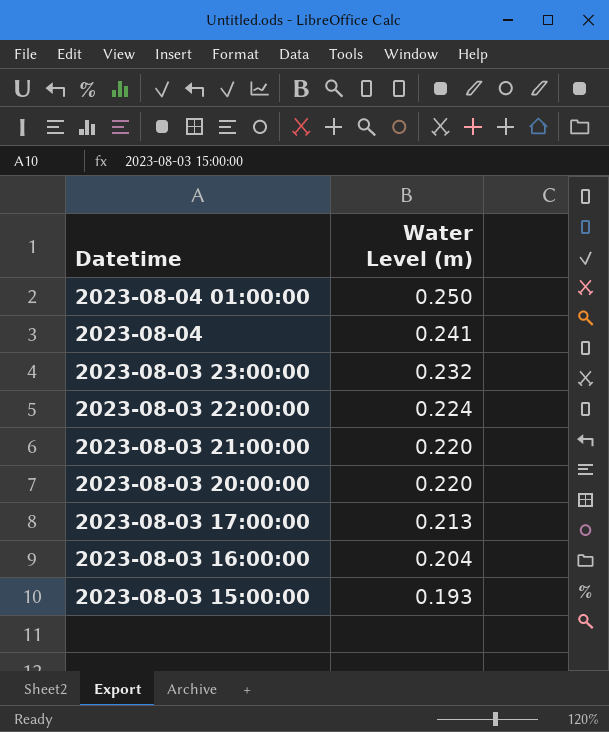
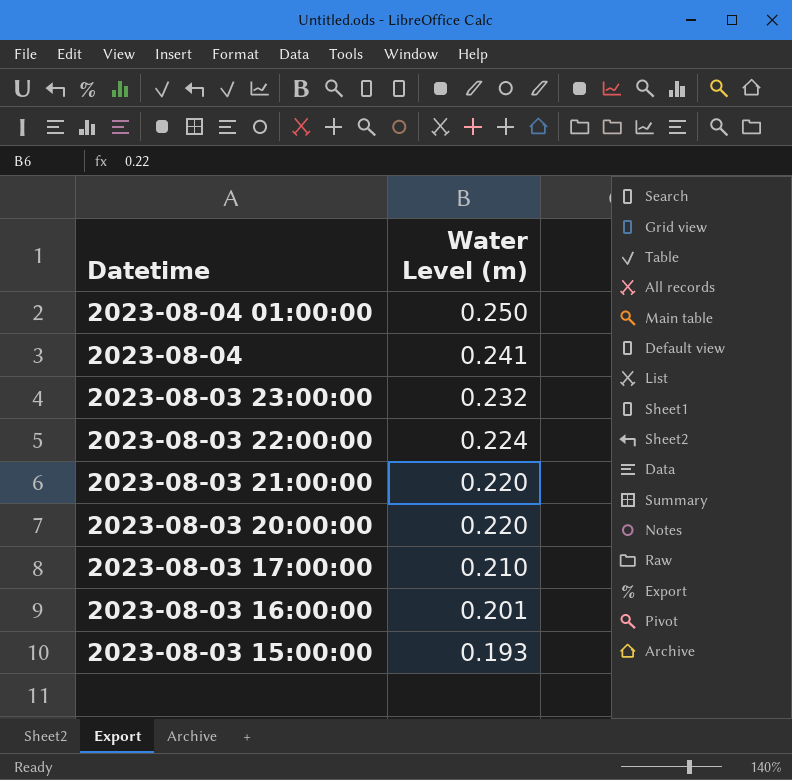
2023-08-03 17:00:00 | Water Level (m): 0.213 -> 0.210
2023-08-03 16:00:00 | Water Level (m): 0.204 -> 0.201

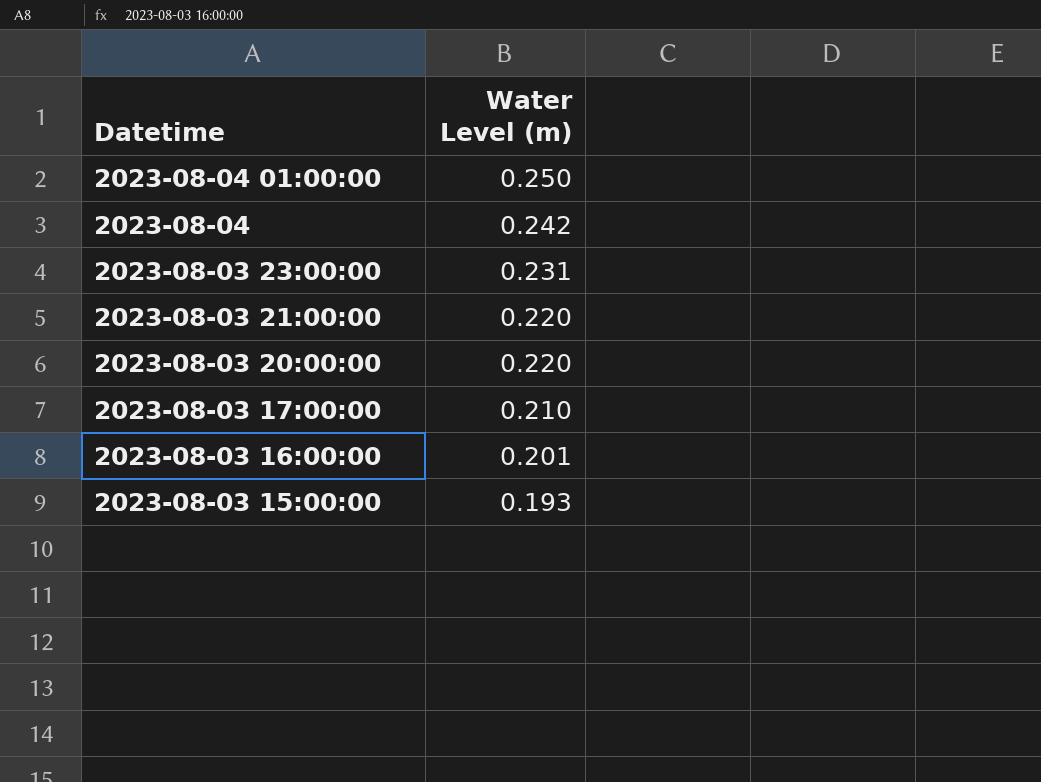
row 2023-08-03 22:00:00: 0.224 -> none
2023-08-04 | Water Level (m): 0.241 -> 0.242
2023-08-03 23:00:00 | Water Level (m): 0.232 -> 0.231

